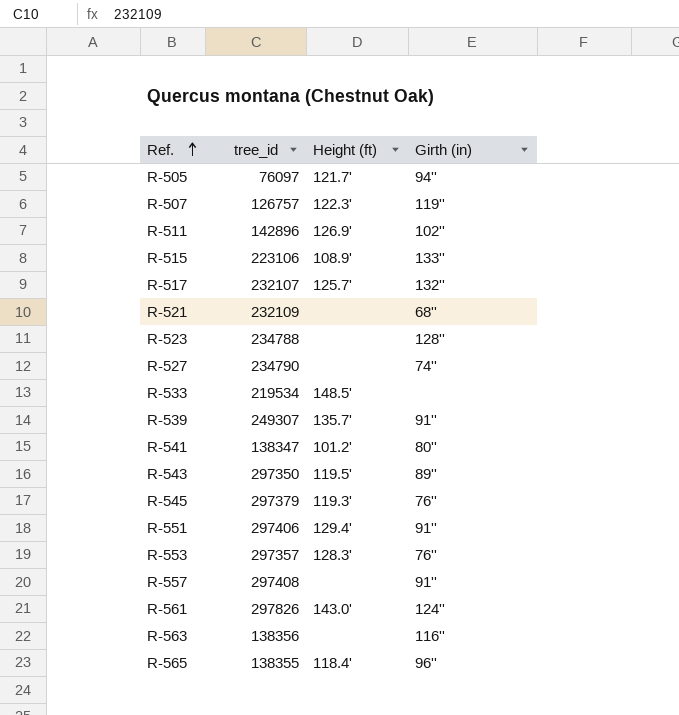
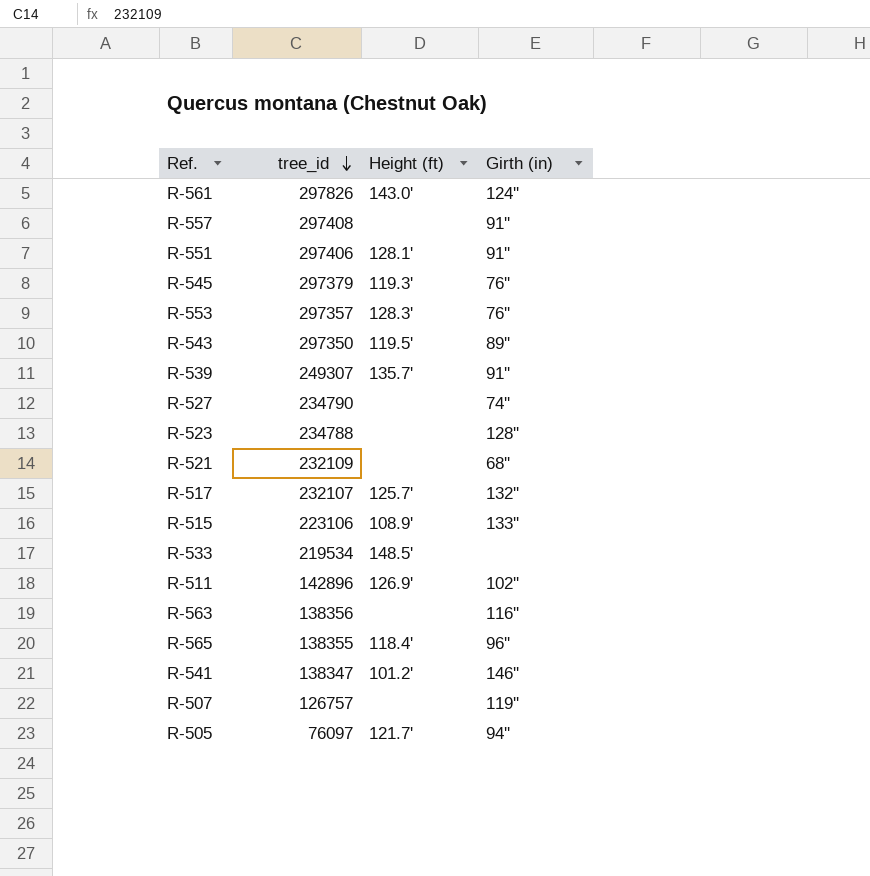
row order: Ref. ascending -> tree_id descending
R-551 | Height (ft): 129.4' -> 128.1'
R-541 | Girth (in): 80'' -> 146''
R-507 | Height (ft): 122.3' -> none

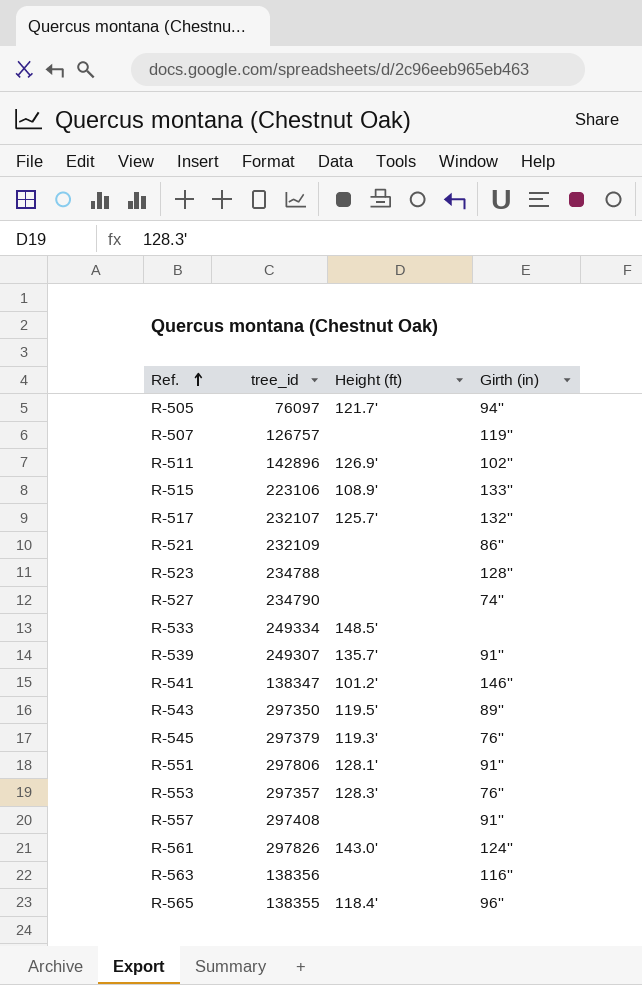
row order: tree_id descending -> Ref. ascending
R-521 | Girth (in): 68'' -> 86''
R-533 | tree_id: 219534 -> 249334
R-551 | tree_id: 297406 -> 297806

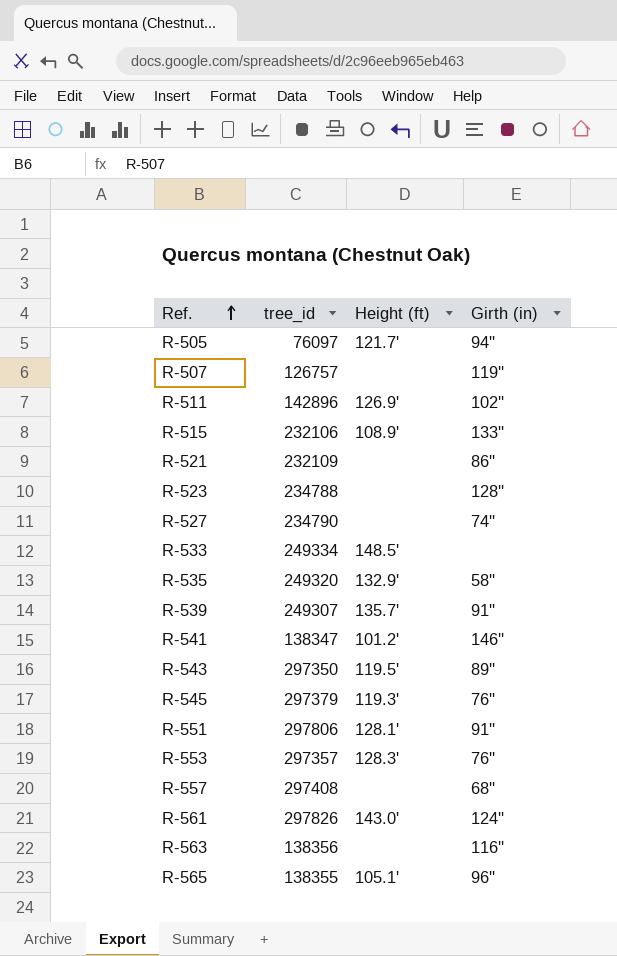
row R-517: 232107 | 125.7' | 132'' -> none
R-515 | tree_id: 223106 -> 232106
row R-535: none -> 249320 | 132.9' | 58''
R-557 | Girth (in): 91'' -> 68''
R-565 | Height (ft): 118.4' -> 105.1'

